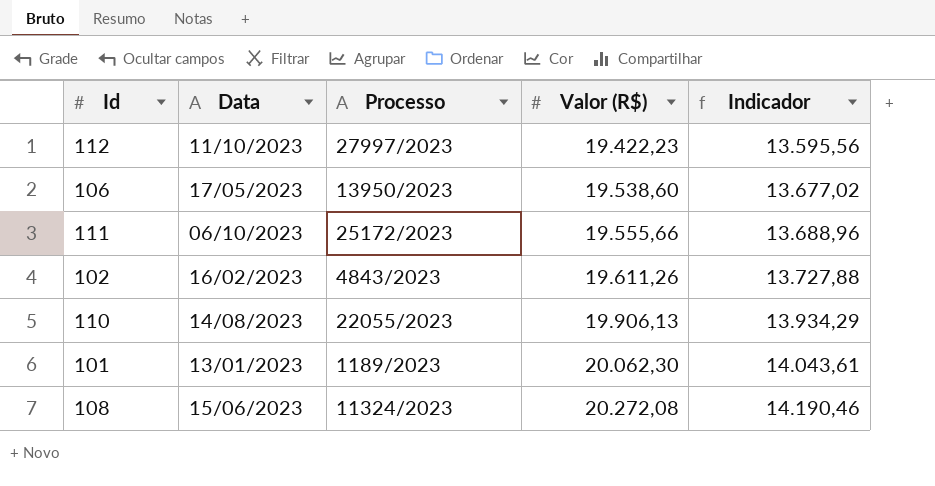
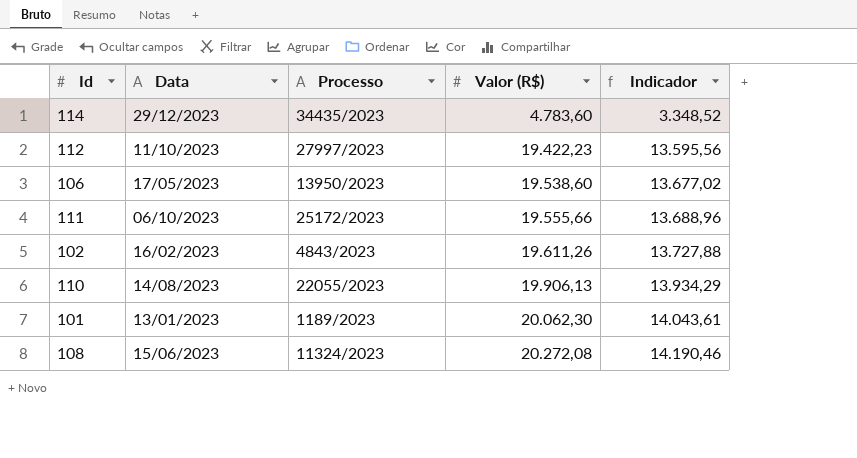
row 114: none -> 29/12/2023 | 34435/2023 | 4.783,60 | 3.348,52

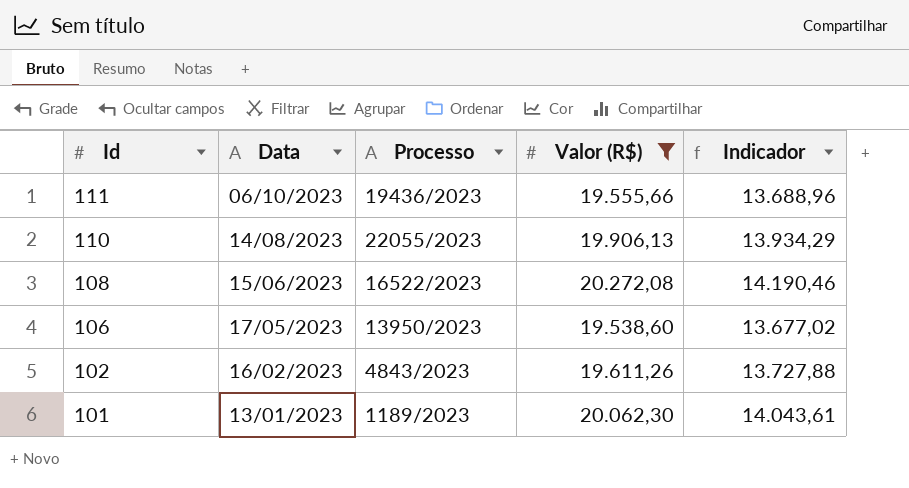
filter: none -> Valor (R$) >= 19.538,60
row order: Valor (R$) ascending -> Id descending
111 | Processo: 25172/2023 -> 19436/2023
108 | Processo: 11324/2023 -> 16522/2023

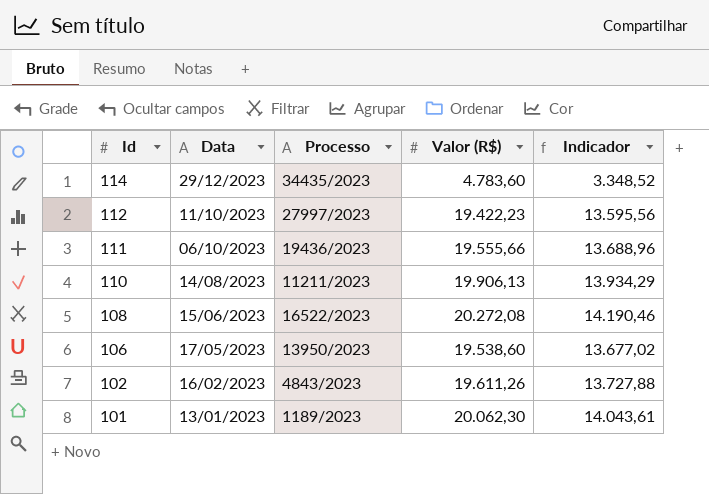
filter: Valor (R$) >= 19.538,60 -> none
110 | Processo: 22055/2023 -> 11211/2023

